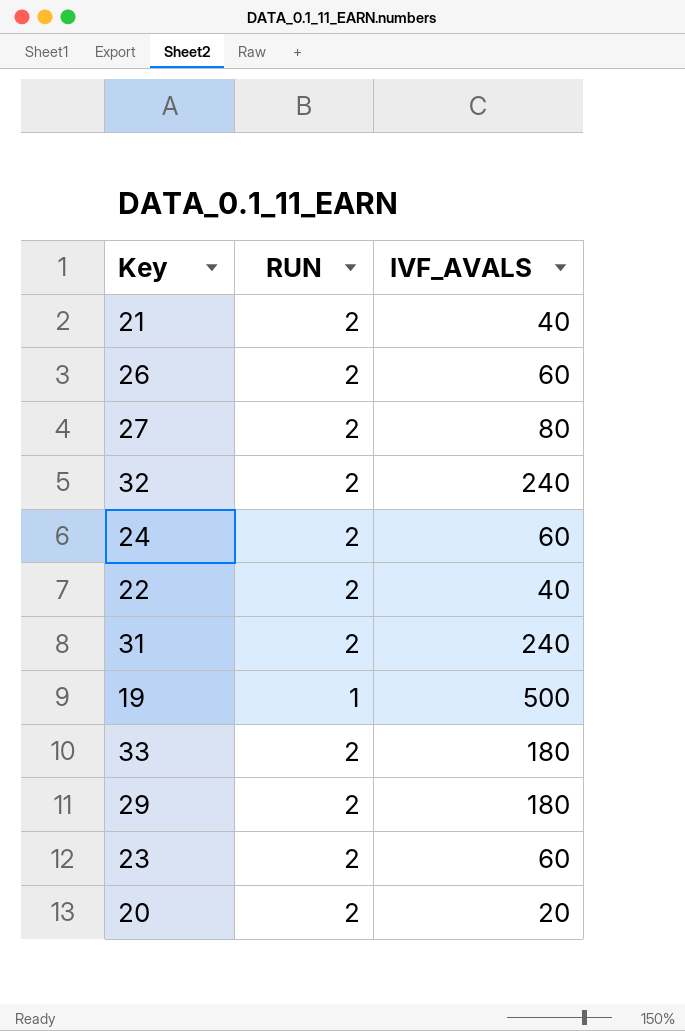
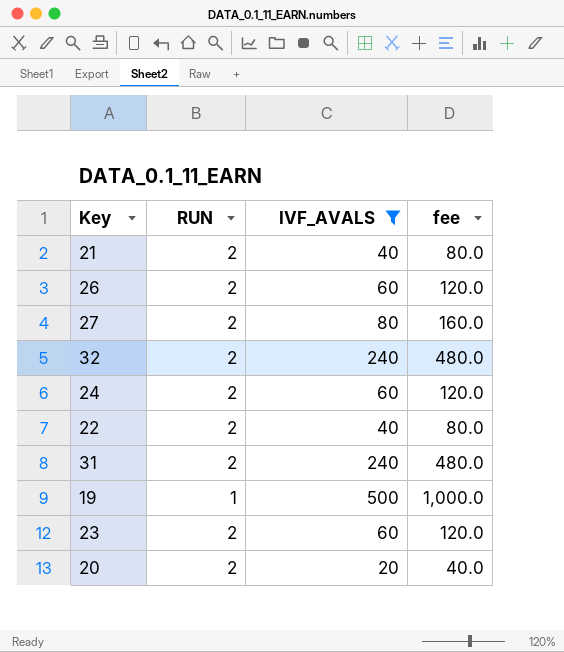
filter: none -> IVF_AVALS != 180
column fee | formula: none -> [IVF_AVALS] * 2

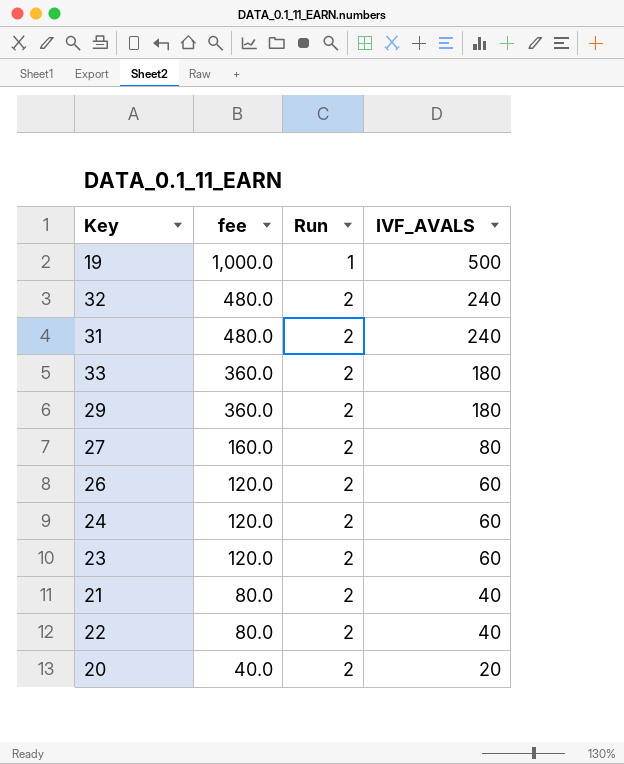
filter: IVF_AVALS != 180 -> none
row order: none -> fee descending
column fee | position: 4 -> 2
column name: RUN -> Run

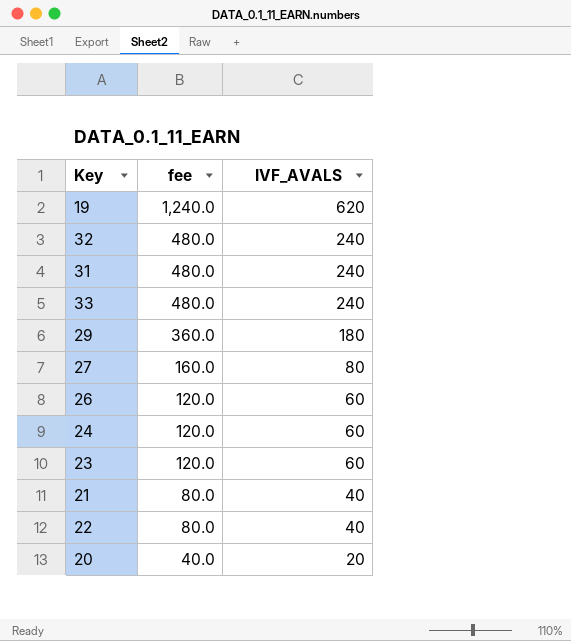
column Run | position: 3 -> none
19 | fee: 1,000.0 -> 1,240.0
19 | IVF_AVALS: 500 -> 620
33 | fee: 360.0 -> 480.0
33 | IVF_AVALS: 180 -> 240

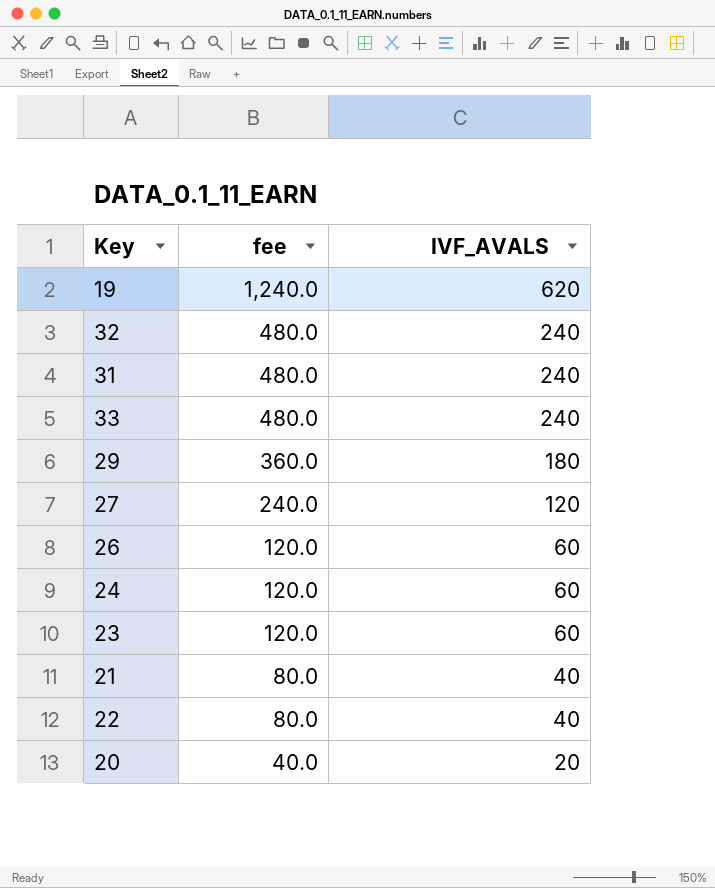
27 | fee: 160.0 -> 240.0
27 | IVF_AVALS: 80 -> 120

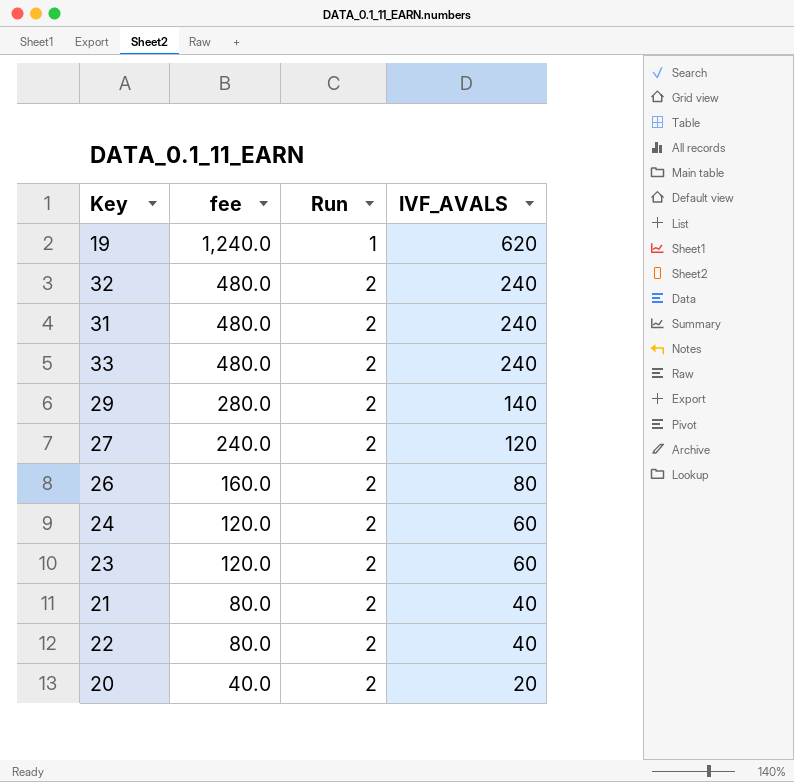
column Run | position: none -> 3
29 | fee: 360.0 -> 280.0
29 | IVF_AVALS: 180 -> 140
26 | fee: 120.0 -> 160.0
26 | IVF_AVALS: 60 -> 80

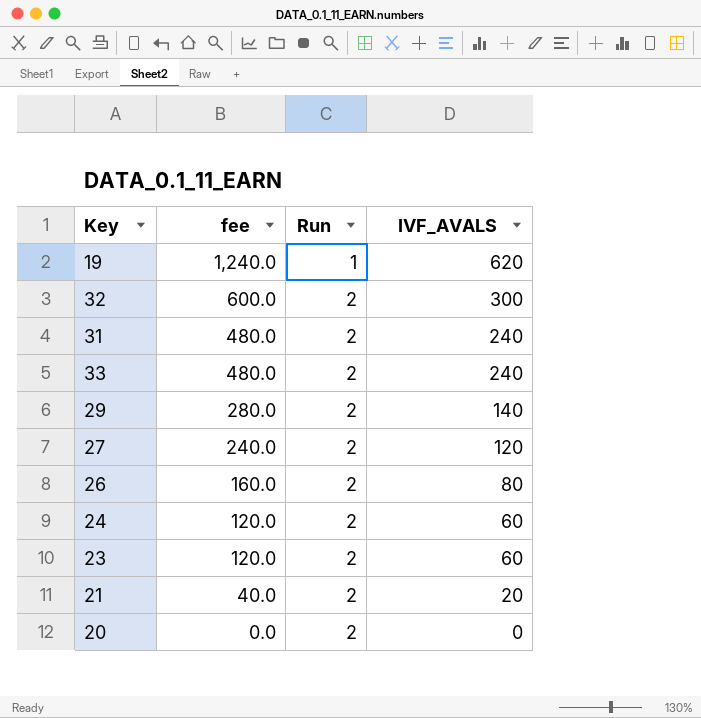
row 22: 80.0 | 2 | 40 -> none
32 | fee: 480.0 -> 600.0
32 | IVF_AVALS: 240 -> 300
21 | fee: 80.0 -> 40.0
21 | IVF_AVALS: 40 -> 20
20 | fee: 40.0 -> 0.0
20 | IVF_AVALS: 20 -> 0

